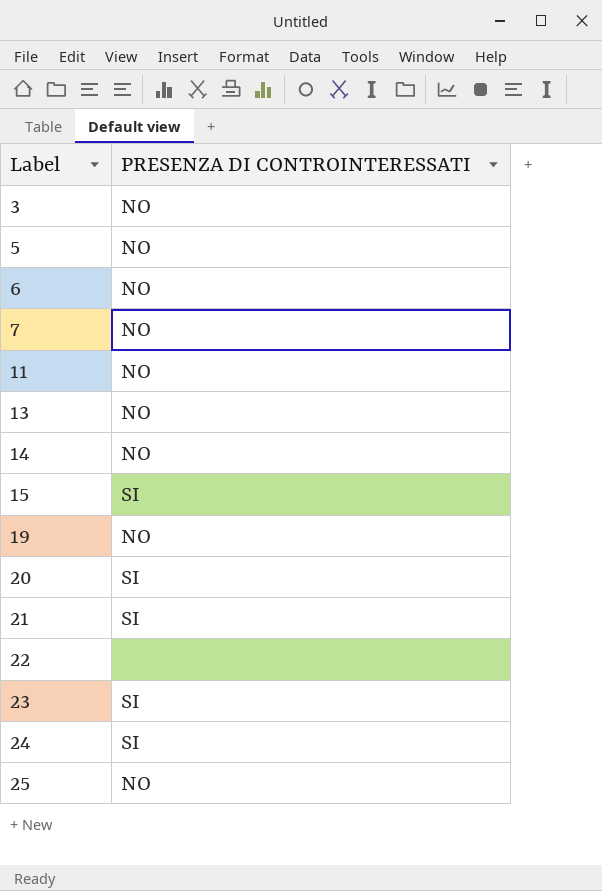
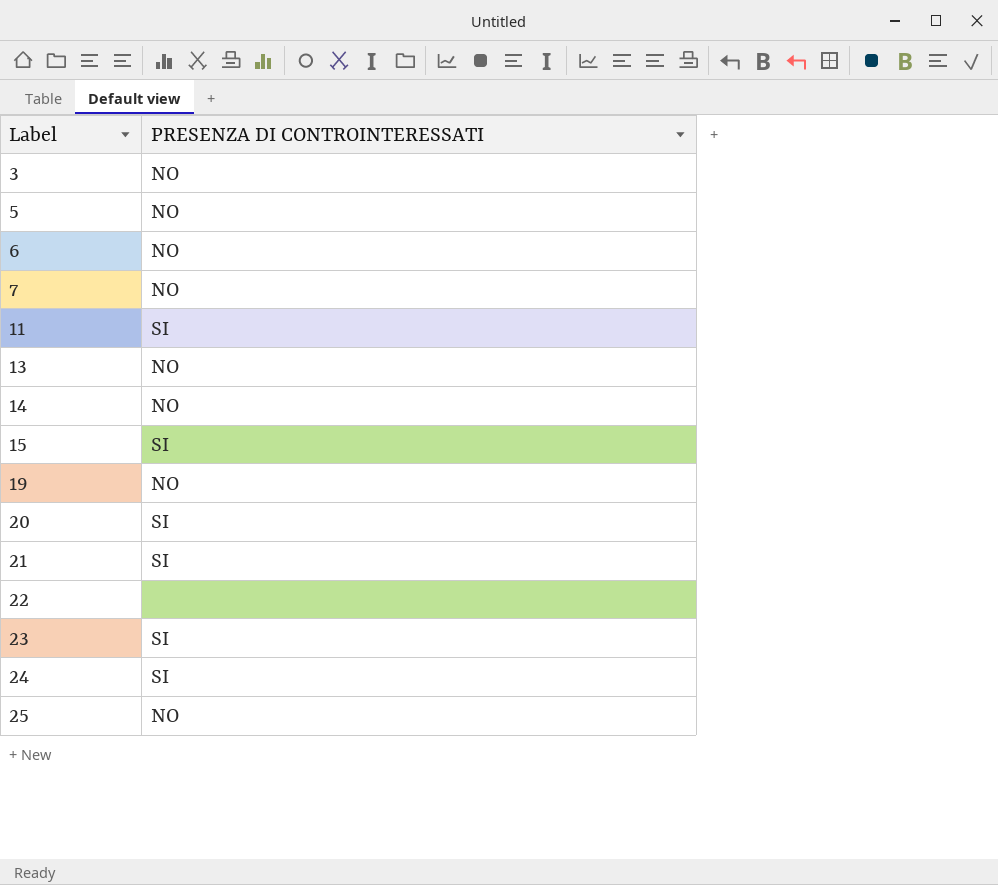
11 | PRESENZA DI CONTROINTERESSATI: NO -> SI

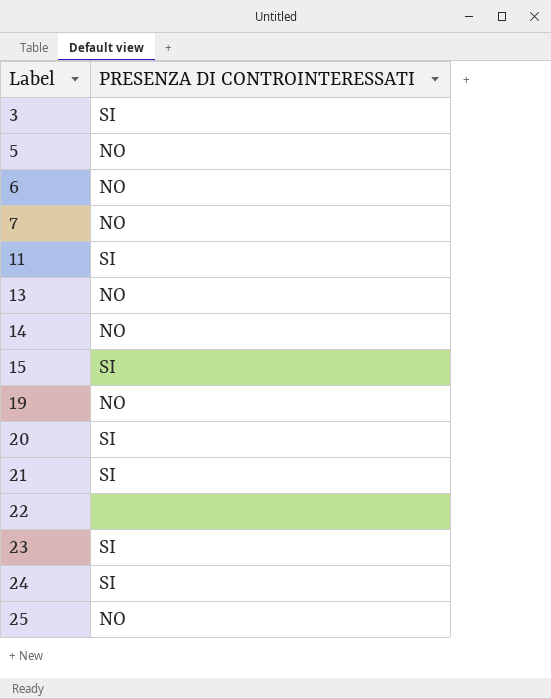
3 | PRESENZA DI CONTROINTERESSATI: NO -> SI

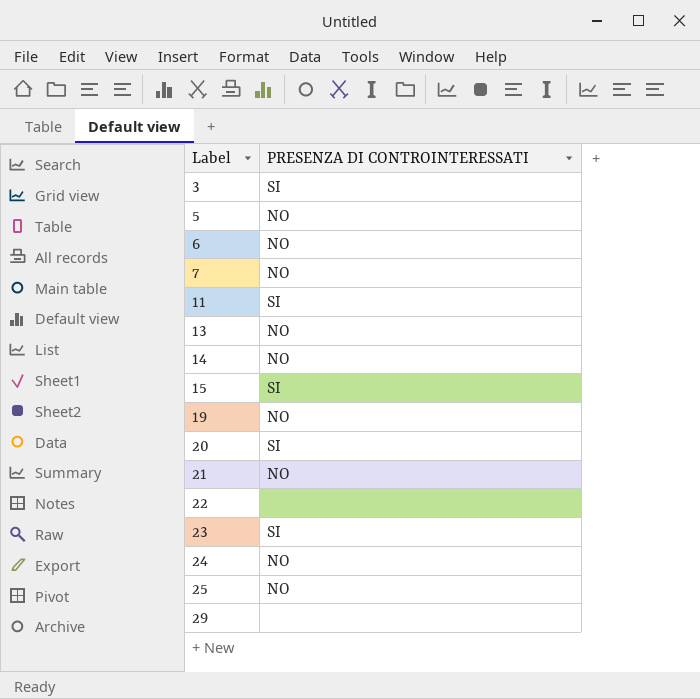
21 | PRESENZA DI CONTROINTERESSATI: SI -> NO
24 | PRESENZA DI CONTROINTERESSATI: SI -> NO
row 29: none -> none

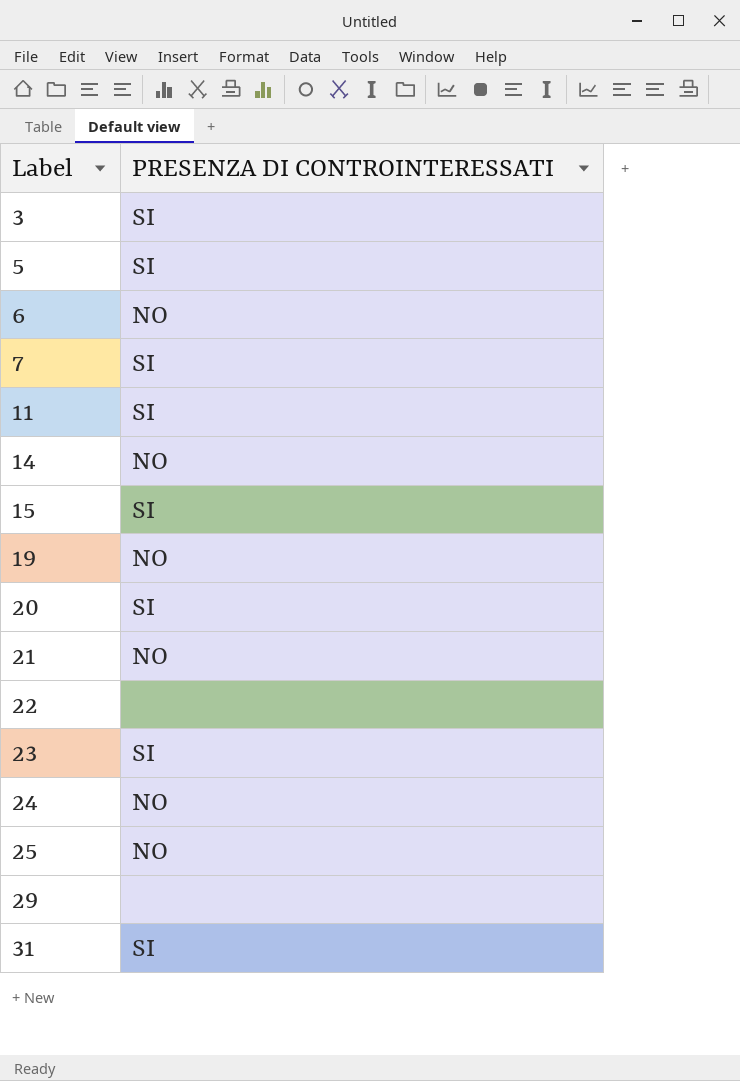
row 13: NO -> none
5 | PRESENZA DI CONTROINTERESSATI: NO -> SI
7 | PRESENZA DI CONTROINTERESSATI: NO -> SI
row 31: none -> SI

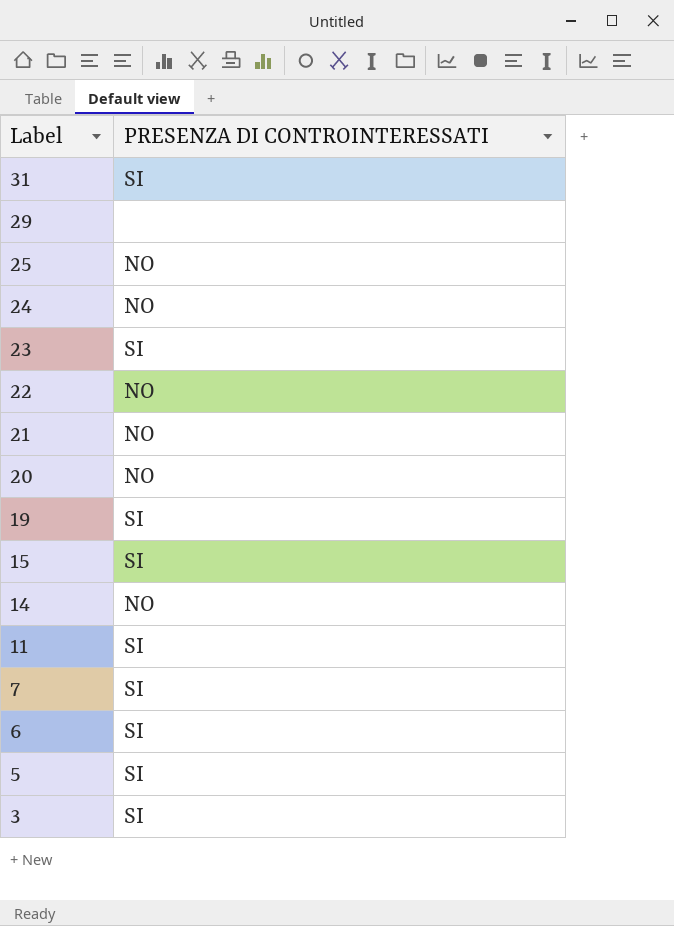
row order: Label ascending -> Label descending
22 | PRESENZA DI CONTROINTERESSATI: none -> NO
20 | PRESENZA DI CONTROINTERESSATI: SI -> NO
19 | PRESENZA DI CONTROINTERESSATI: NO -> SI
6 | PRESENZA DI CONTROINTERESSATI: NO -> SI

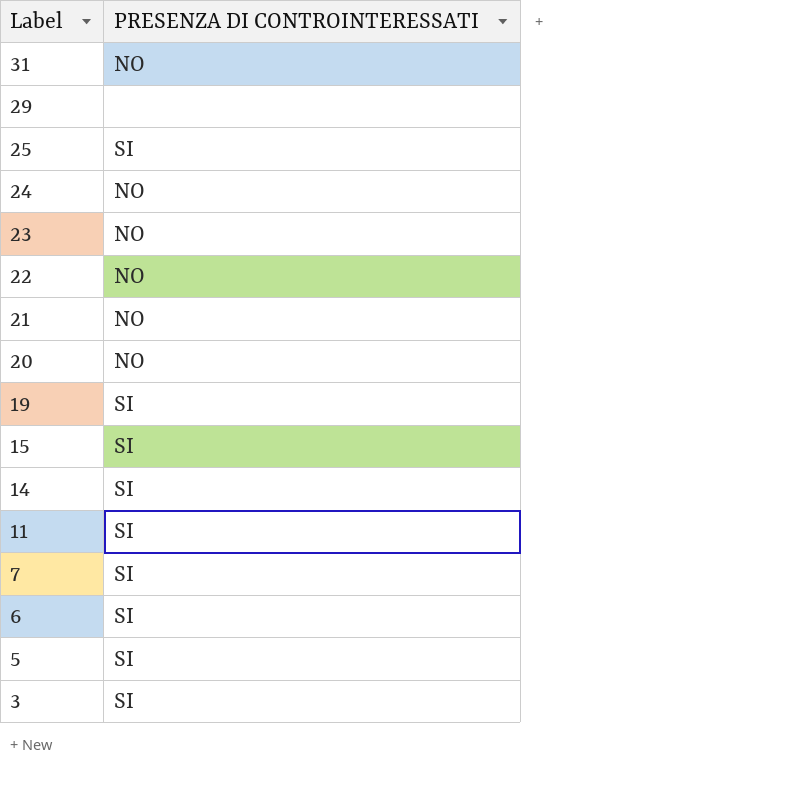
31 | PRESENZA DI CONTROINTERESSATI: SI -> NO
25 | PRESENZA DI CONTROINTERESSATI: NO -> SI
23 | PRESENZA DI CONTROINTERESSATI: SI -> NO
14 | PRESENZA DI CONTROINTERESSATI: NO -> SI

